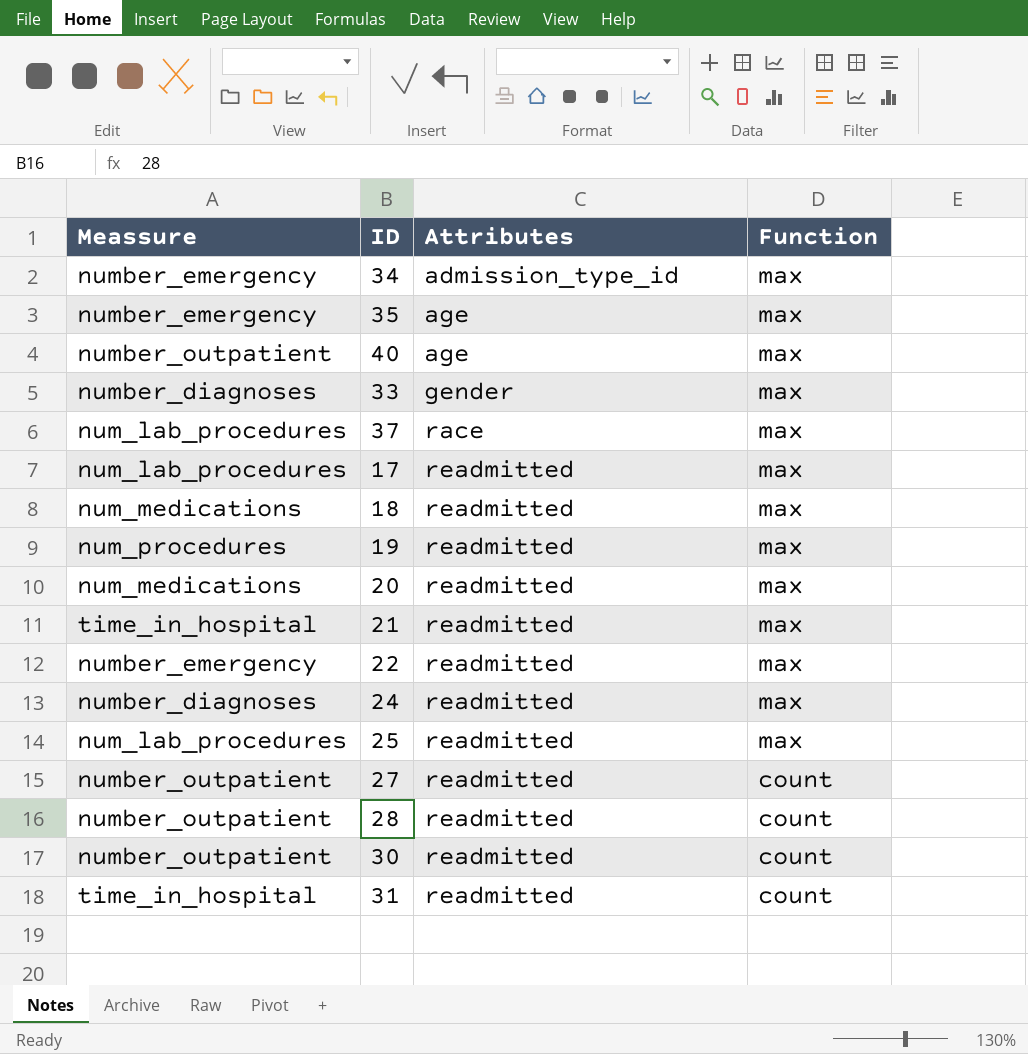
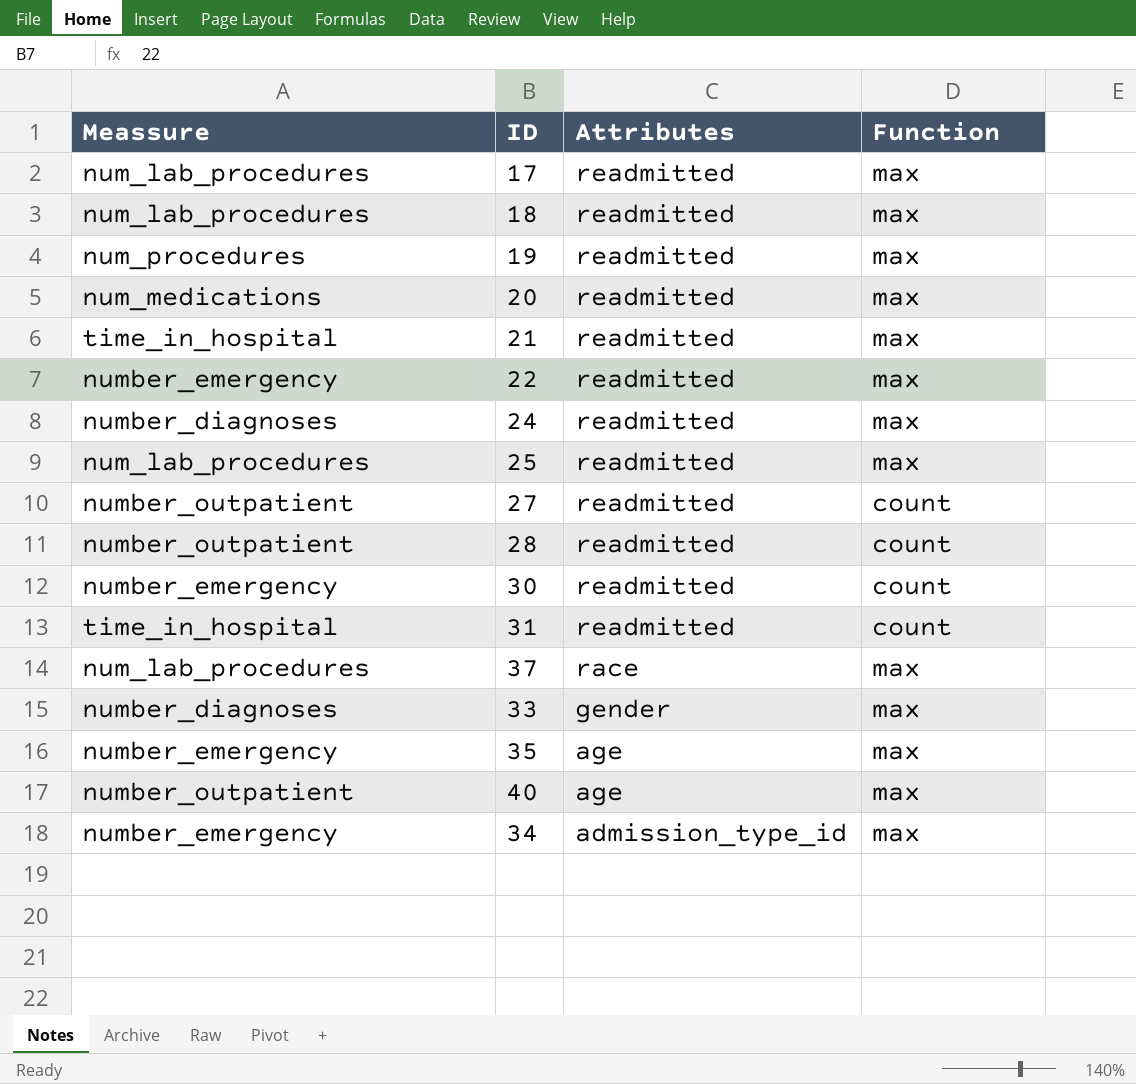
row order: Attributes ascending -> Attributes descending
18 | Meassure: num_medications -> num_lab_procedures
30 | Meassure: number_outpatient -> number_emergency

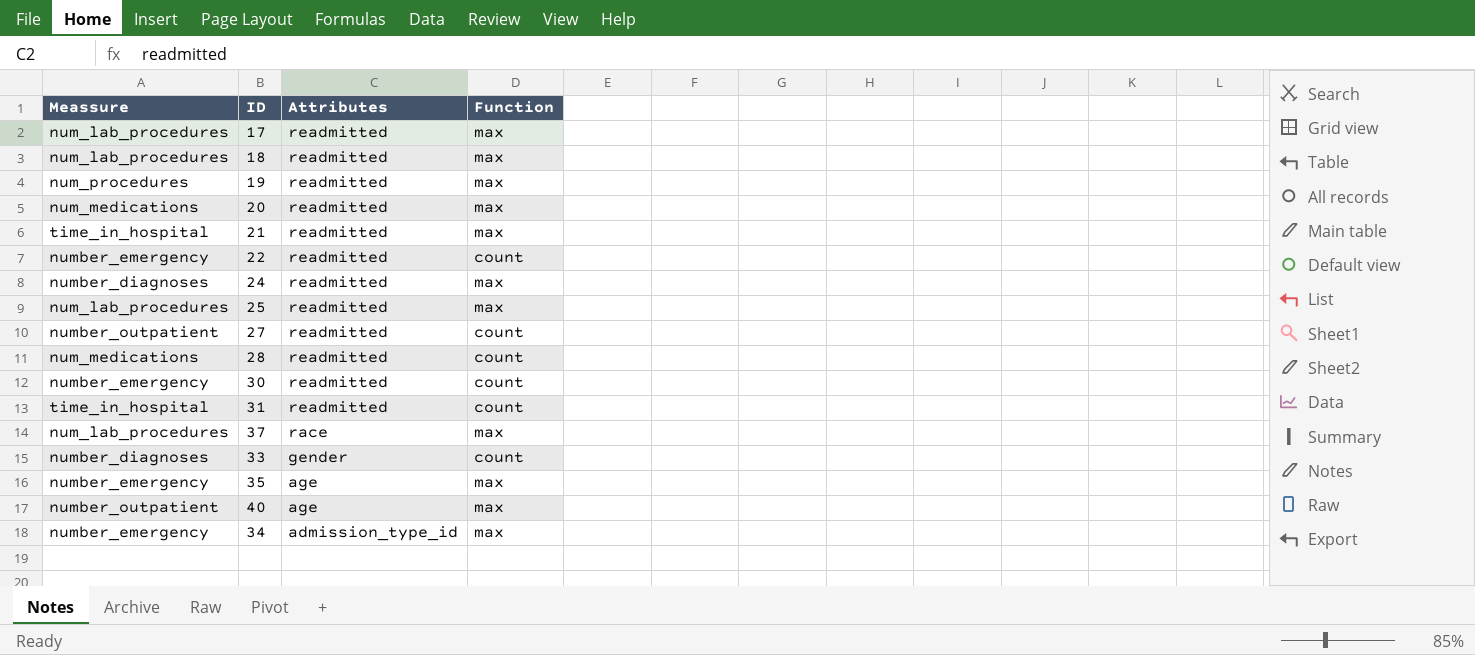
22 | Function: max -> count
28 | Meassure: number_outpatient -> num_medications
33 | Function: max -> count

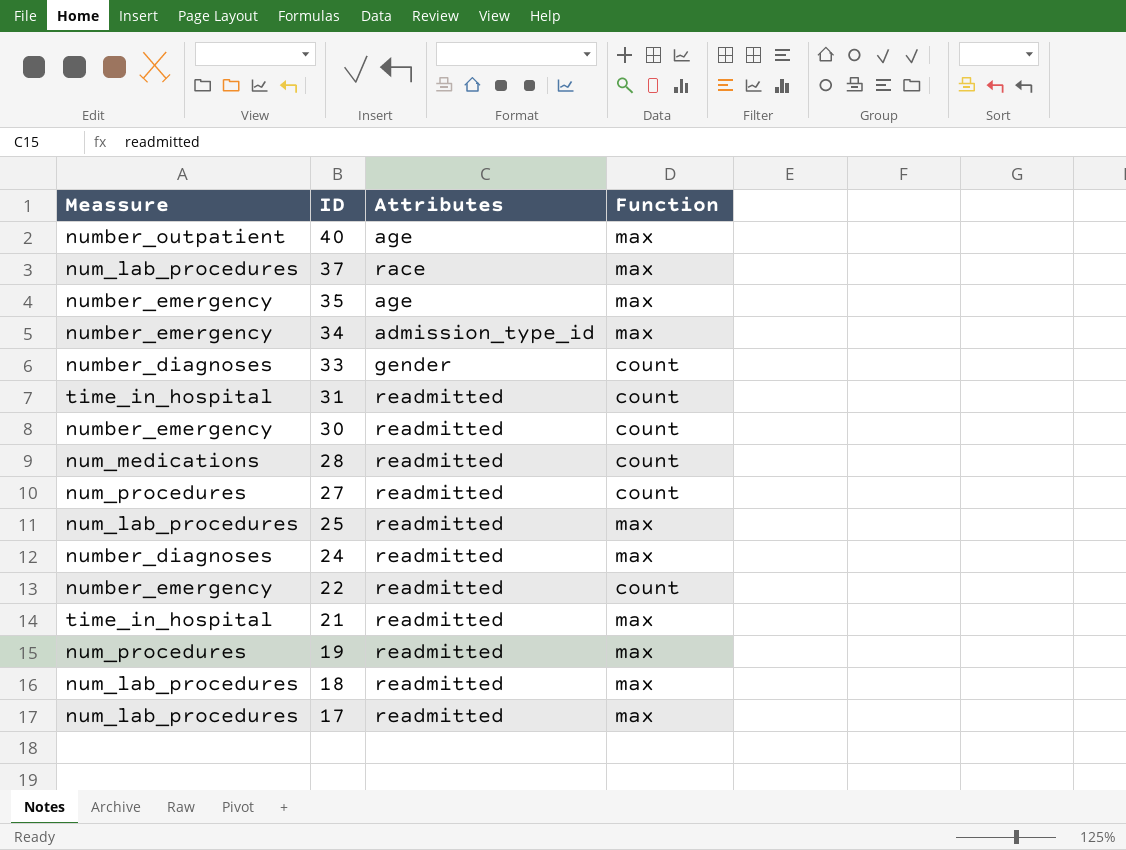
row order: Attributes descending -> ID descending
row 20: num_medications | readmitted | max -> none
27 | Meassure: number_outpatient -> num_procedures

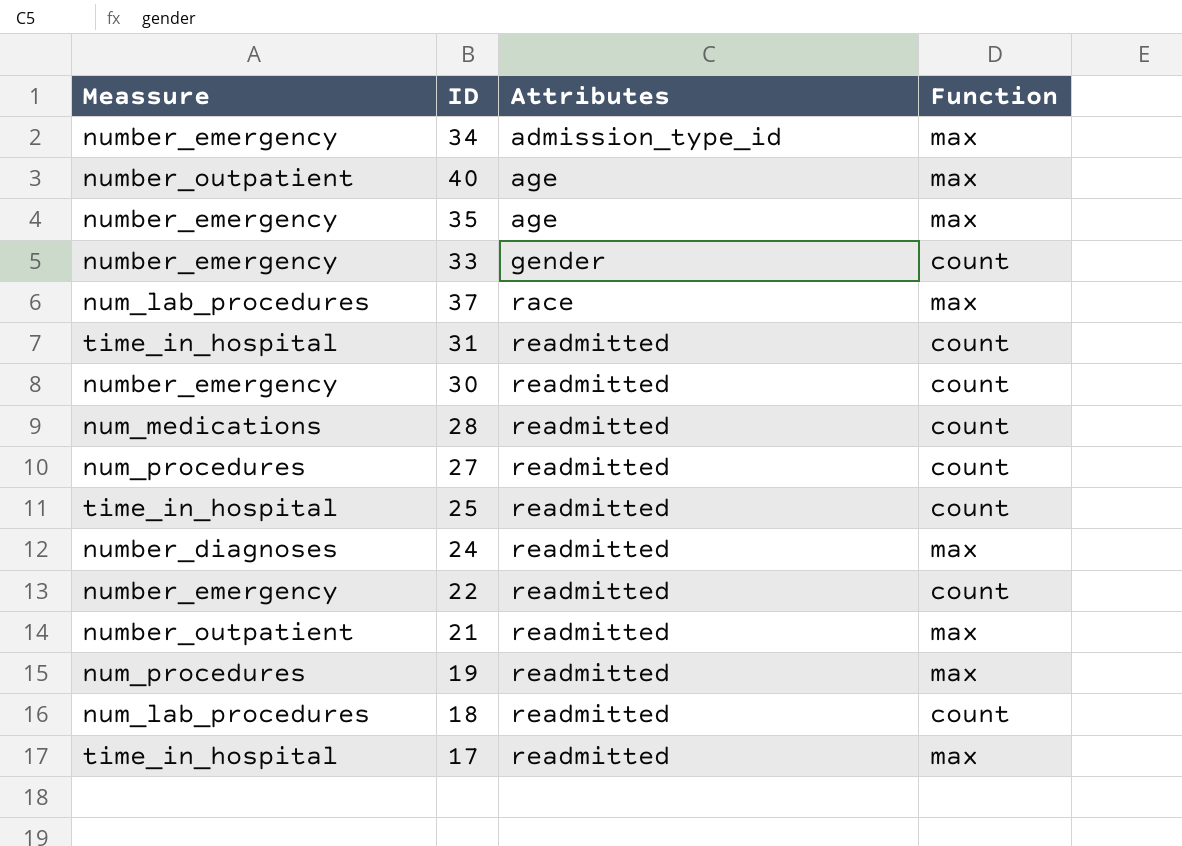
row order: ID descending -> Attributes ascending
33 | Meassure: number_diagnoses -> number_emergency
25 | Meassure: num_lab_procedures -> time_in_hospital
25 | Function: max -> count
21 | Meassure: time_in_hospital -> number_outpatient
18 | Function: max -> count
17 | Meassure: num_lab_procedures -> time_in_hospital

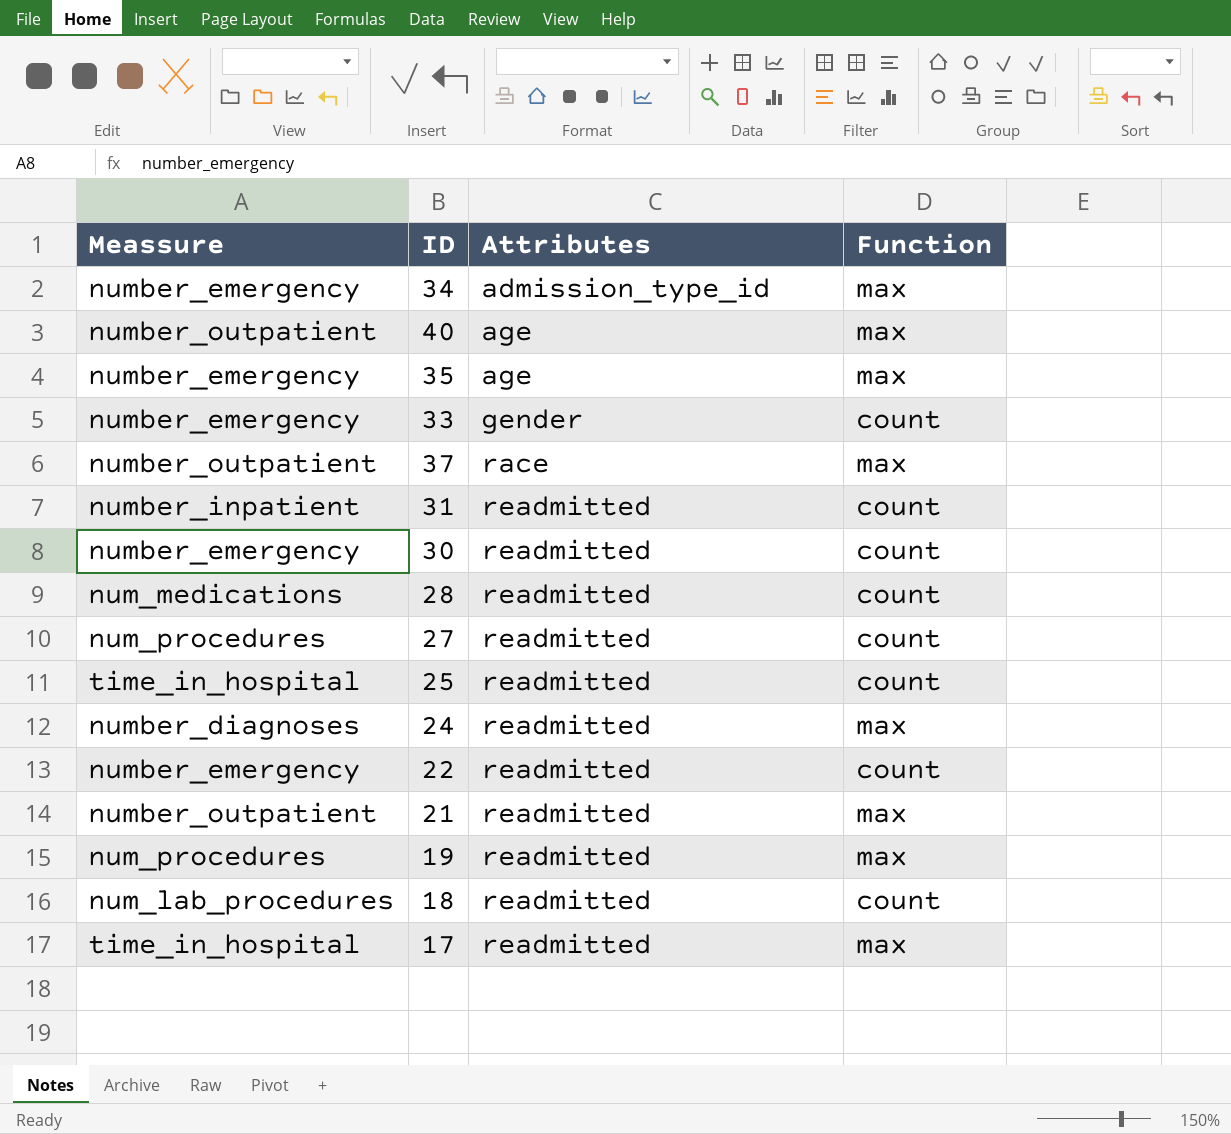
37 | Meassure: num_lab_procedures -> number_outpatient
31 | Meassure: time_in_hospital -> number_inpatient

